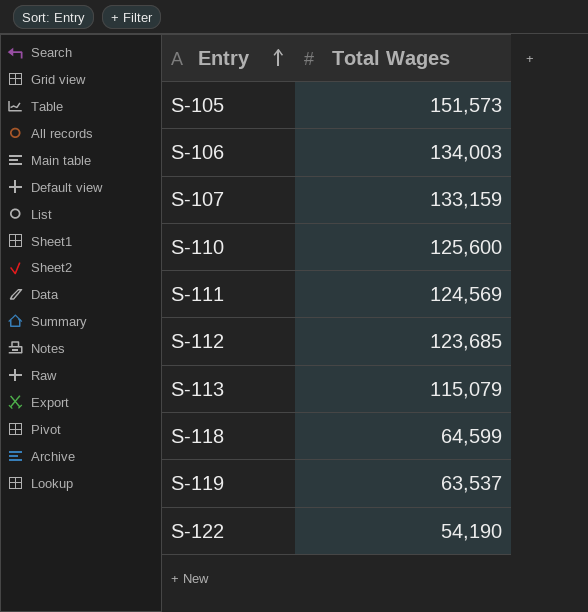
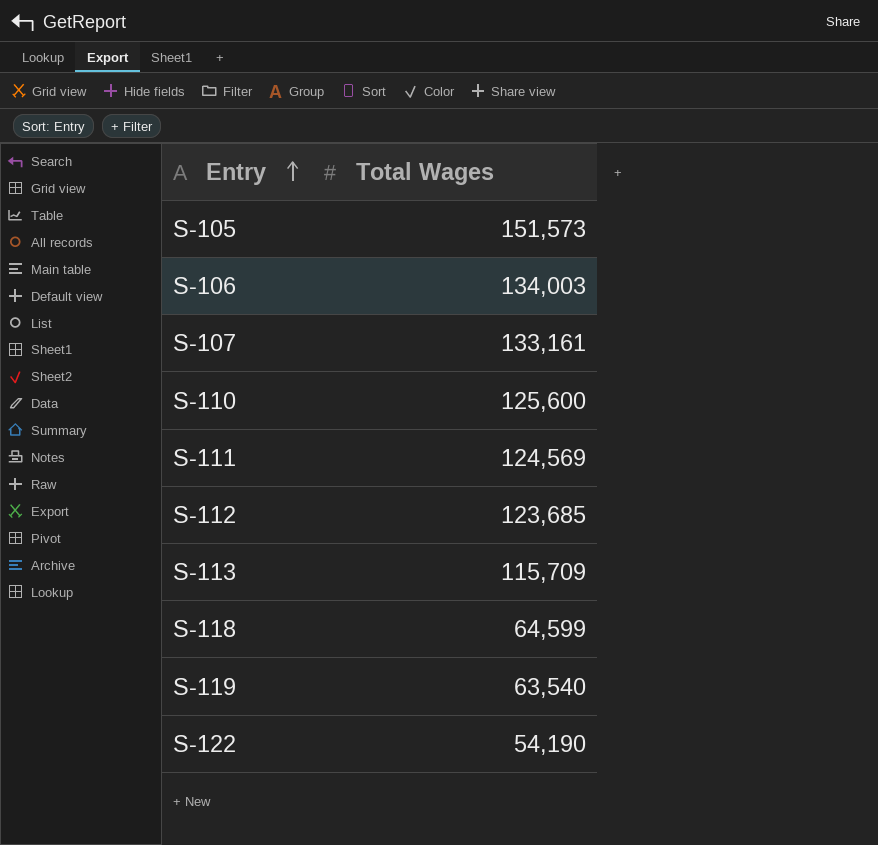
S-107 | Total Wages: 133,159 -> 133,161
S-113 | Total Wages: 115,079 -> 115,709
S-119 | Total Wages: 63,537 -> 63,540

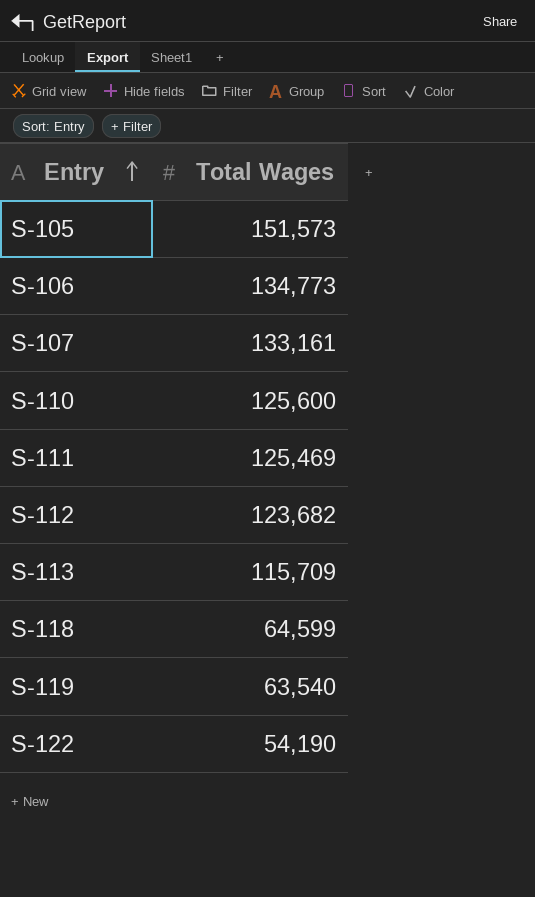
S-106 | Total Wages: 134,003 -> 134,773
S-111 | Total Wages: 124,569 -> 125,469
S-112 | Total Wages: 123,685 -> 123,682

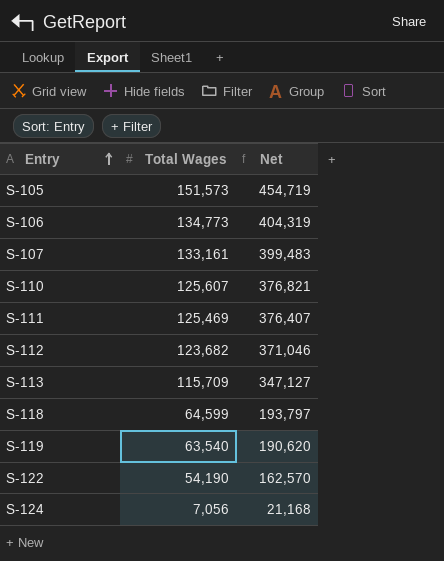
column Net | formula: none -> [Total Wages] * 3
S-110 | Total Wages: 125,600 -> 125,607
row S-124: none -> 7,056 | 21,168

